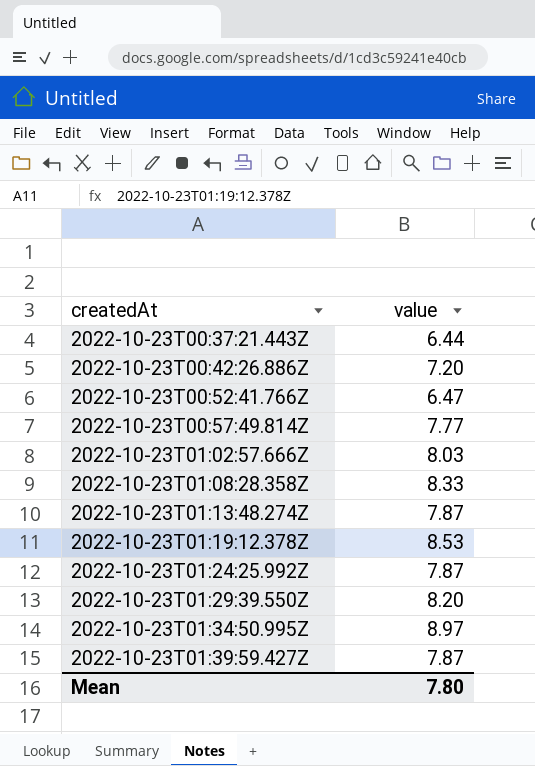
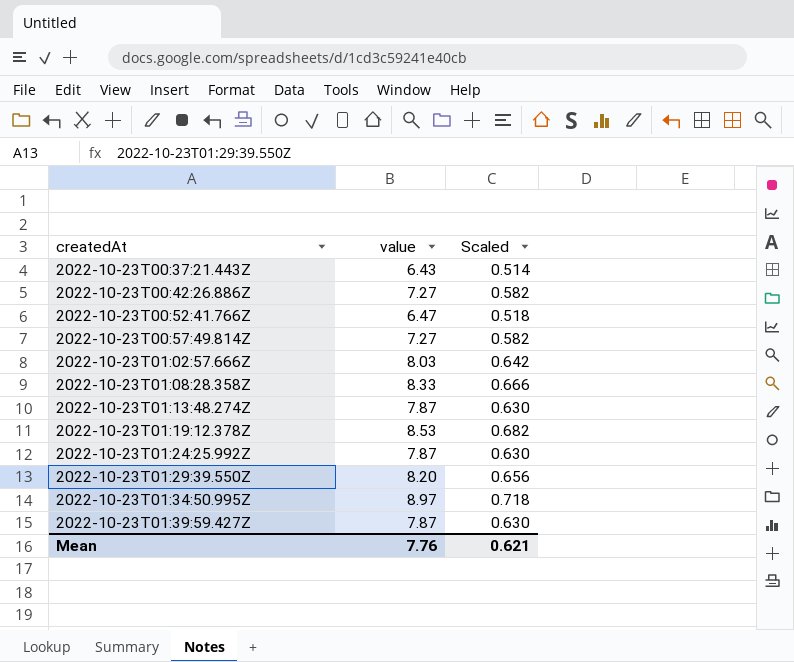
column Scaled | formula: none -> [value] * 0.08
2022-10-23T00:37:21.443Z | value: 6.44 -> 6.43
2022-10-23T00:42:26.886Z | value: 7.20 -> 7.27
2022-10-23T00:57:49.814Z | value: 7.77 -> 7.27
Mean | value: 7.80 -> 7.76

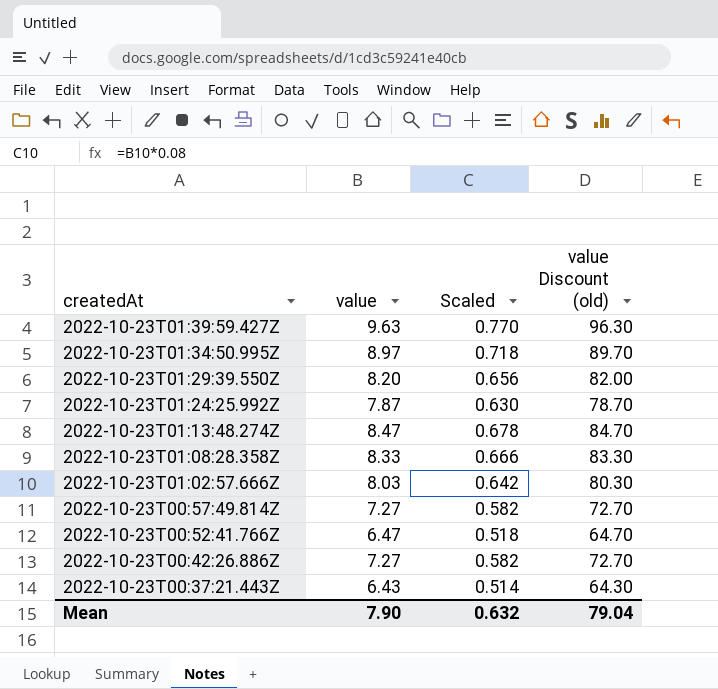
row order: createdAt ascending -> createdAt descending
column value Discount (old) | formula: none -> [value] * 10
row 2022-10-23T01:19:12.378Z: 8.53 | 0.682 -> none
2022-10-23T01:39:59.427Z | value: 7.87 -> 9.63
2022-10-23T01:39:59.427Z | Scaled: 0.630 -> 0.770
2022-10-23T01:13:48.274Z | value: 7.87 -> 8.47
2022-10-23T01:13:48.274Z | Scaled: 0.630 -> 0.678
Mean | value: 7.76 -> 7.90
Mean | Scaled: 0.621 -> 0.632

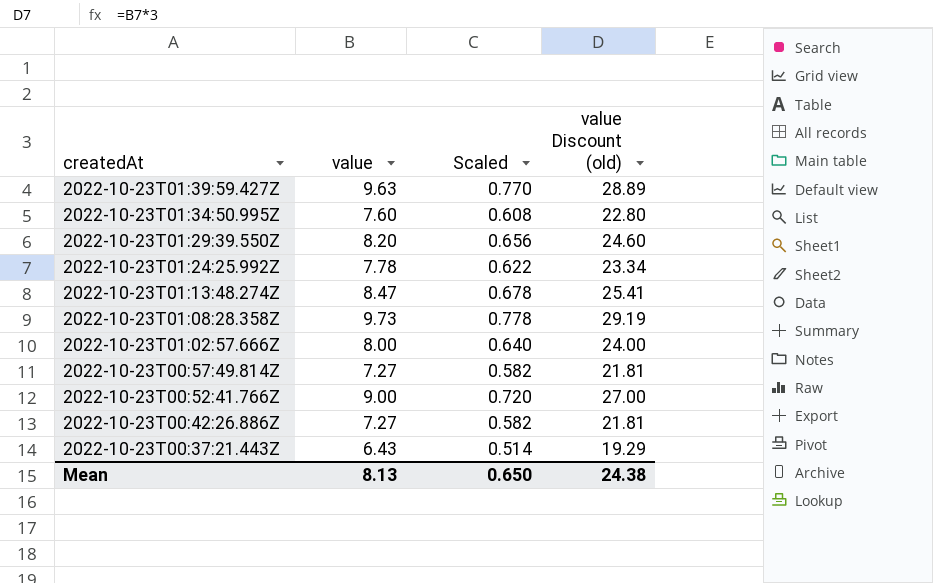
column value Discount (old) | formula: [value] * 10 -> [value] * 3
2022-10-23T01:34:50.995Z | value: 8.97 -> 7.60
2022-10-23T01:34:50.995Z | Scaled: 0.718 -> 0.608
2022-10-23T01:24:25.992Z | value: 7.87 -> 7.78
2022-10-23T01:24:25.992Z | Scaled: 0.630 -> 0.622
2022-10-23T01:08:28.358Z | value: 8.33 -> 9.73
2022-10-23T01:08:28.358Z | Scaled: 0.666 -> 0.778
2022-10-23T01:02:57.666Z | value: 8.03 -> 8.00
2022-10-23T01:02:57.666Z | Scaled: 0.642 -> 0.640
2022-10-23T00:52:41.766Z | value: 6.47 -> 9.00
2022-10-23T00:52:41.766Z | Scaled: 0.518 -> 0.720
Mean | value: 7.90 -> 8.13
Mean | Scaled: 0.632 -> 0.650
Mean | value Discount (old): 79.04 -> 24.38

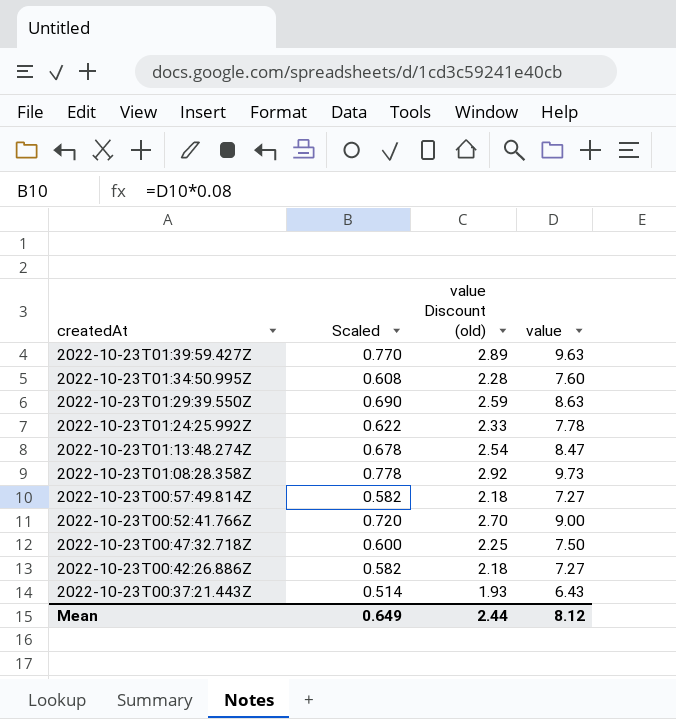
column value Discount (old) | formula: [value] * 3 -> [value] * 0.3
column value | position: 2 -> 4
row 2022-10-23T01:02:57.666Z: 8.00 | 0.640 | 24.00 -> none
2022-10-23T01:29:39.550Z | Scaled: 0.656 -> 0.690
2022-10-23T01:29:39.550Z | value: 8.20 -> 8.63
row 2022-10-23T00:47:32.718Z: none -> 0.600 | 2.25 | 7.50
Mean | Scaled: 0.650 -> 0.649
Mean | value Discount (old): 24.38 -> 2.44
Mean | value: 8.13 -> 8.12

